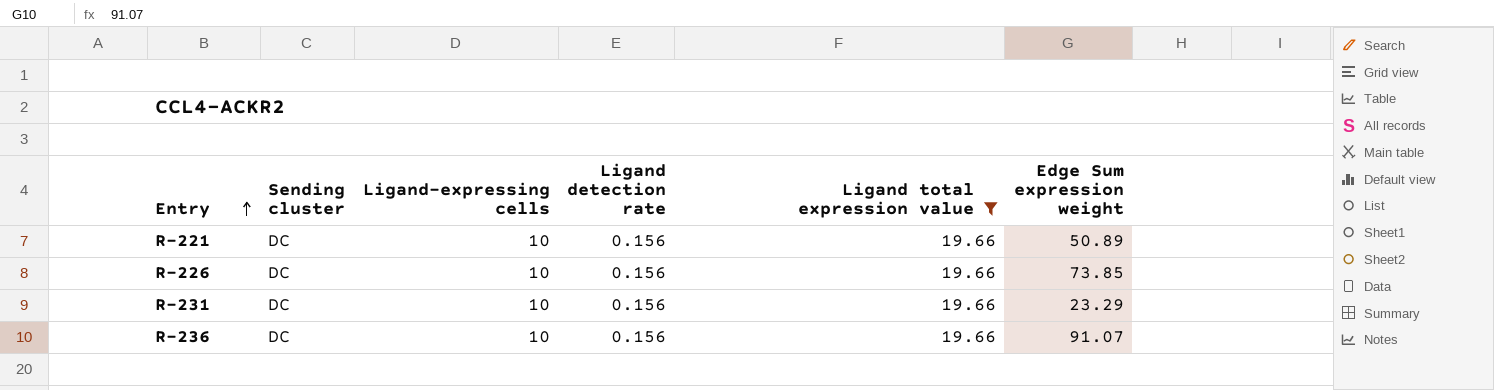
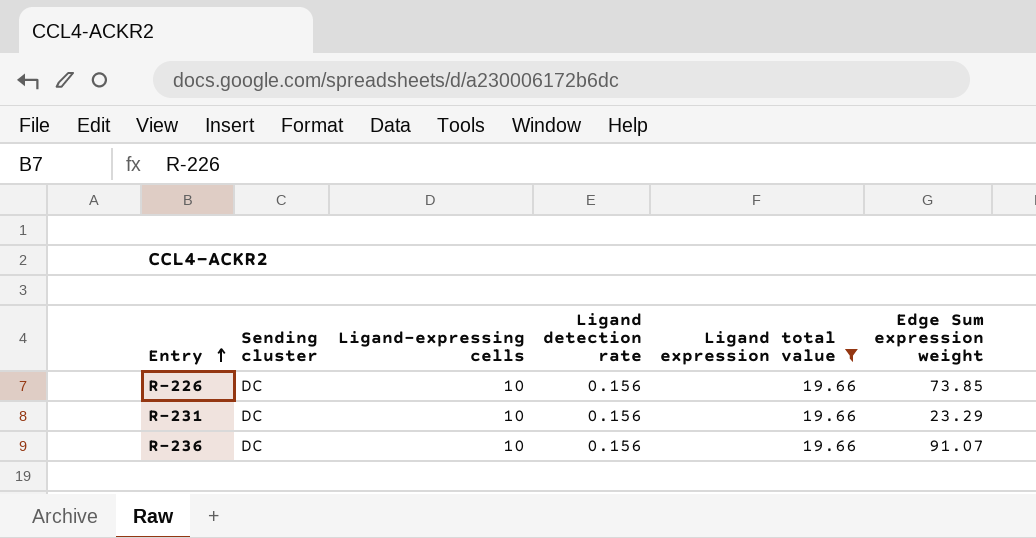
row R-221: DC | 10 | 0.156 | 19.66 | 50.89 -> none

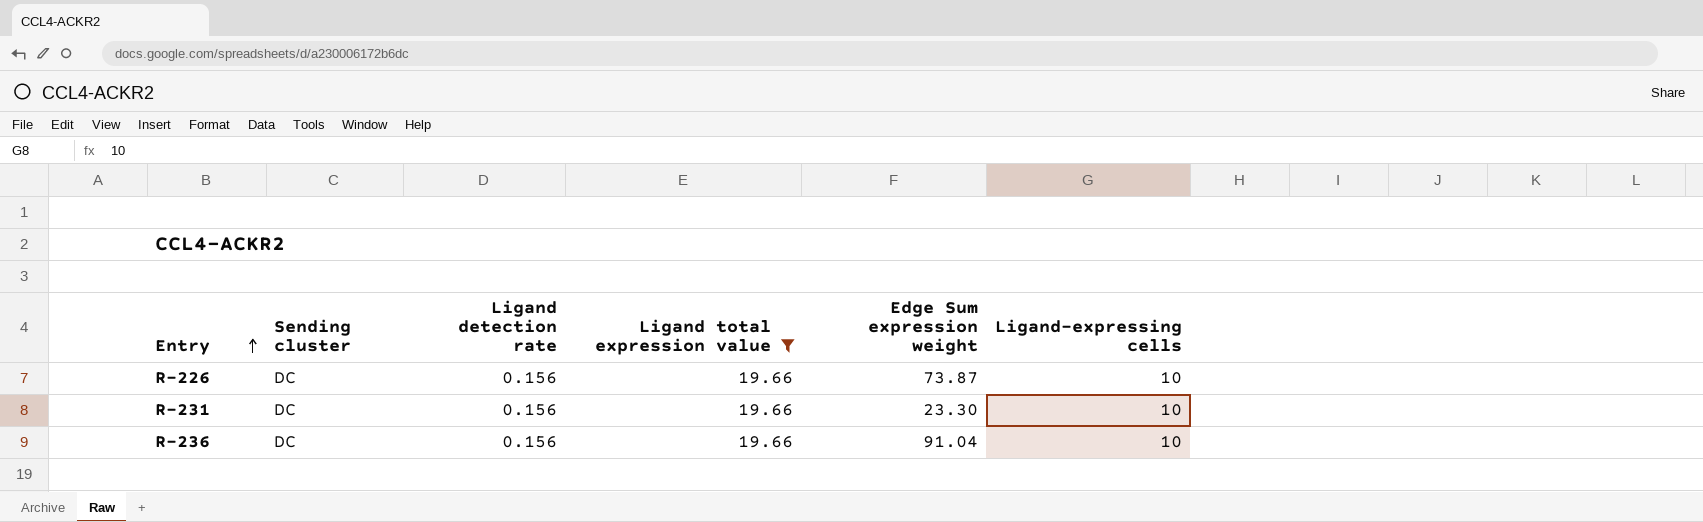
column Ligand-expressing cells | position: 3 -> 6
R-226 | Edge Sum expression weight: 73.85 -> 73.87
R-231 | Edge Sum expression weight: 23.29 -> 23.30
R-236 | Edge Sum expression weight: 91.07 -> 91.04

